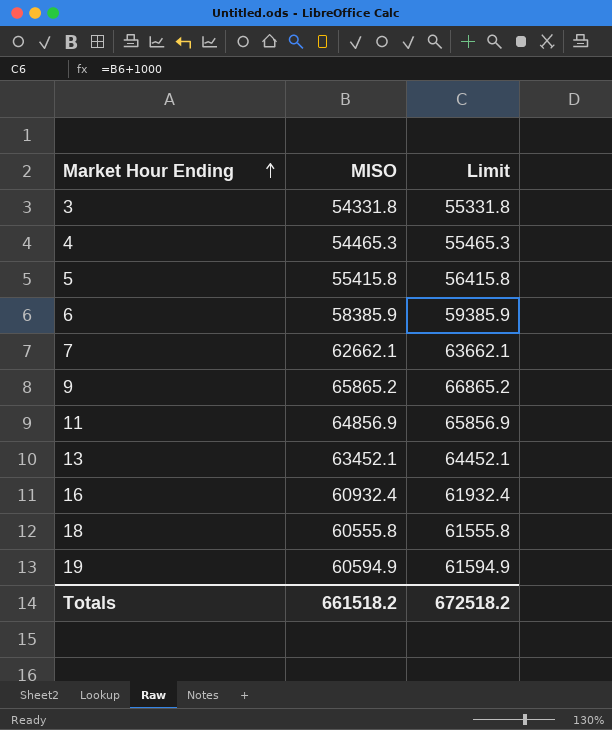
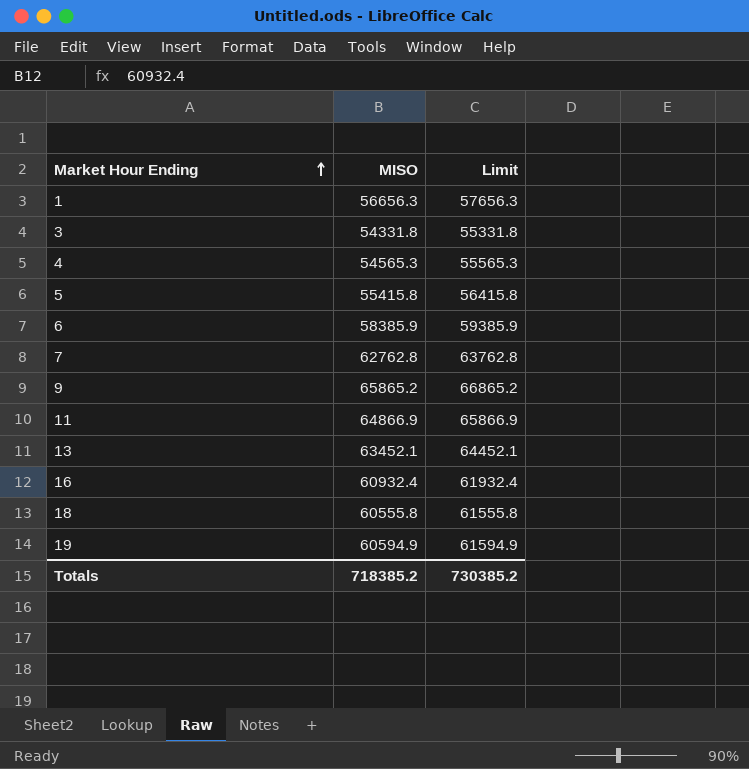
row 1: none -> 56656.3 | 57656.3
4 | MISO: 54465.3 -> 54565.3
4 | Limit: 55465.3 -> 55565.3
7 | MISO: 62662.1 -> 62762.8
7 | Limit: 63662.1 -> 63762.8
11 | MISO: 64856.9 -> 64866.9
11 | Limit: 65856.9 -> 65866.9
Totals | MISO: 661518.2 -> 718385.2
Totals | Limit: 672518.2 -> 730385.2

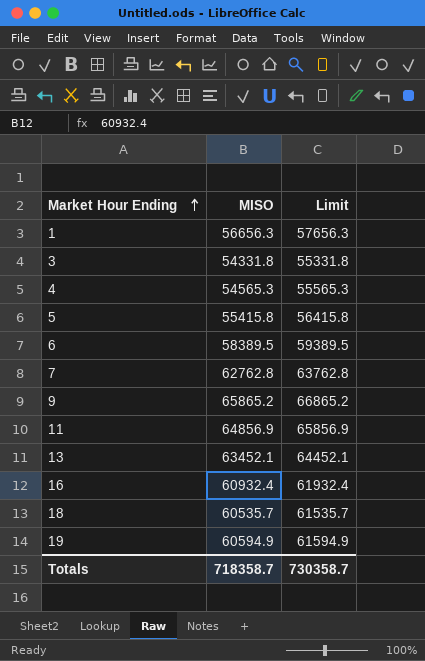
6 | MISO: 58385.9 -> 58389.5
6 | Limit: 59385.9 -> 59389.5
11 | MISO: 64866.9 -> 64856.9
11 | Limit: 65866.9 -> 65856.9
18 | MISO: 60555.8 -> 60535.7
18 | Limit: 61555.8 -> 61535.7
Totals | MISO: 718385.2 -> 718358.7
Totals | Limit: 730385.2 -> 730358.7

